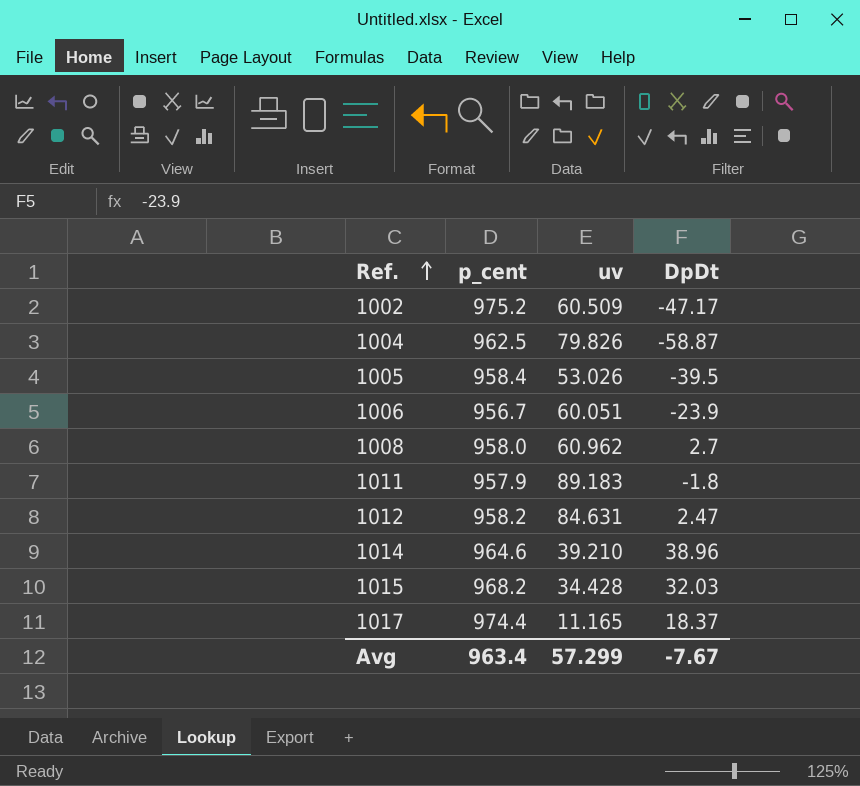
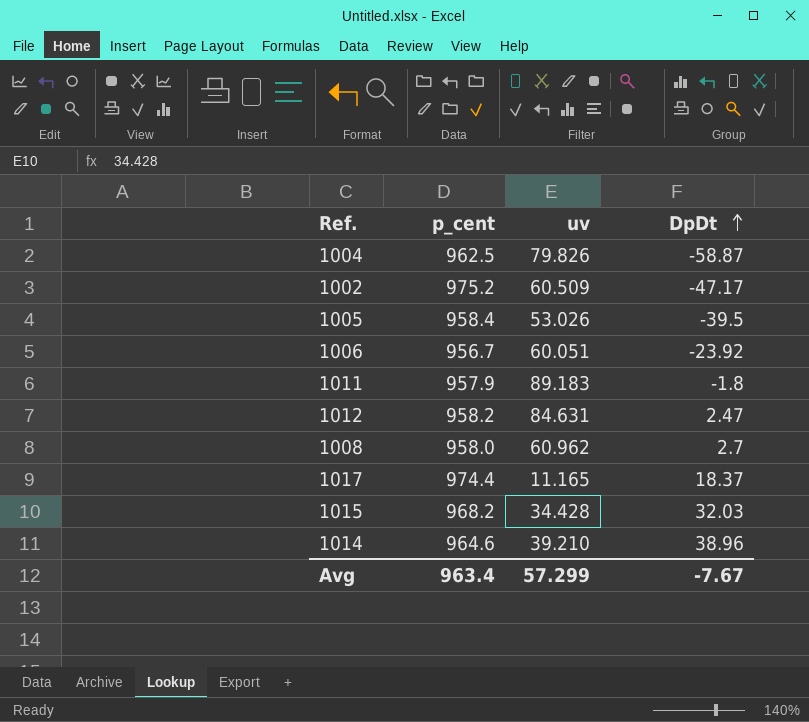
row order: Ref. ascending -> DpDt ascending
1006 | DpDt: -23.9 -> -23.92

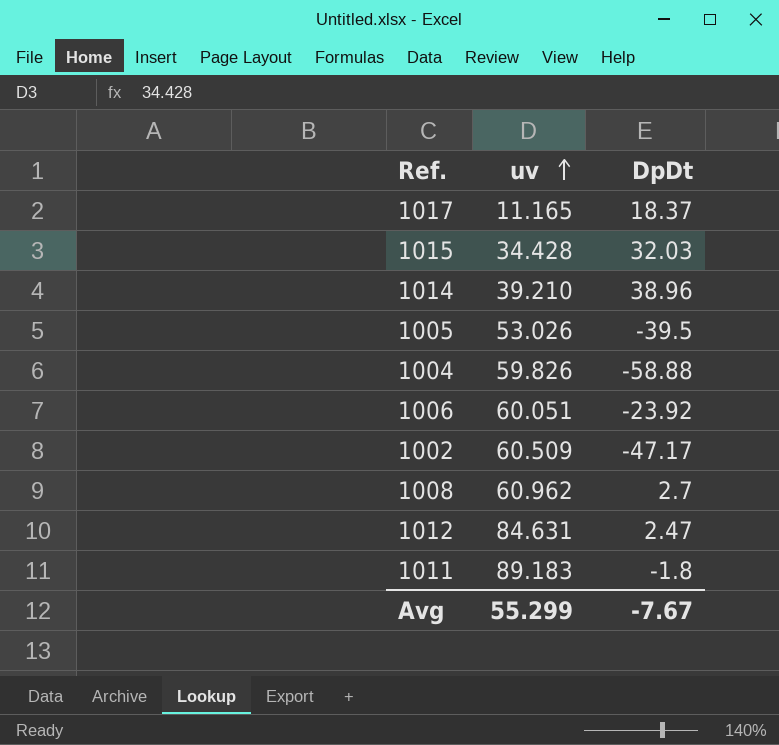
row order: DpDt ascending -> uv ascending
column p_cent | position: 2 -> none
1004 | uv: 79.826 -> 59.826
1004 | DpDt: -58.87 -> -58.88
Avg | uv: 57.299 -> 55.299

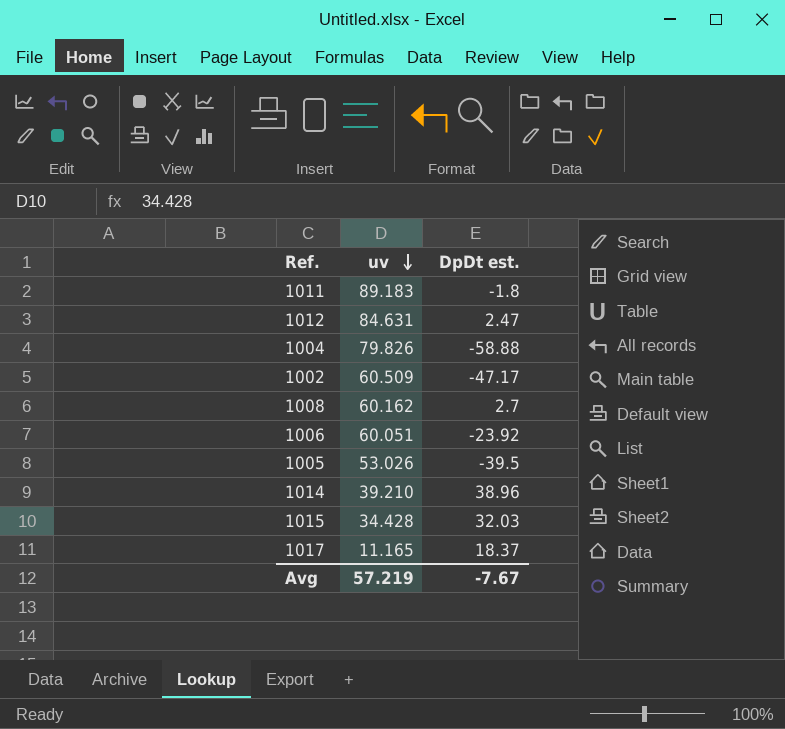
row order: uv ascending -> uv descending
column name: DpDt -> DpDt est.
1004 | uv: 59.826 -> 79.826
1008 | uv: 60.962 -> 60.162
Avg | uv: 55.299 -> 57.219

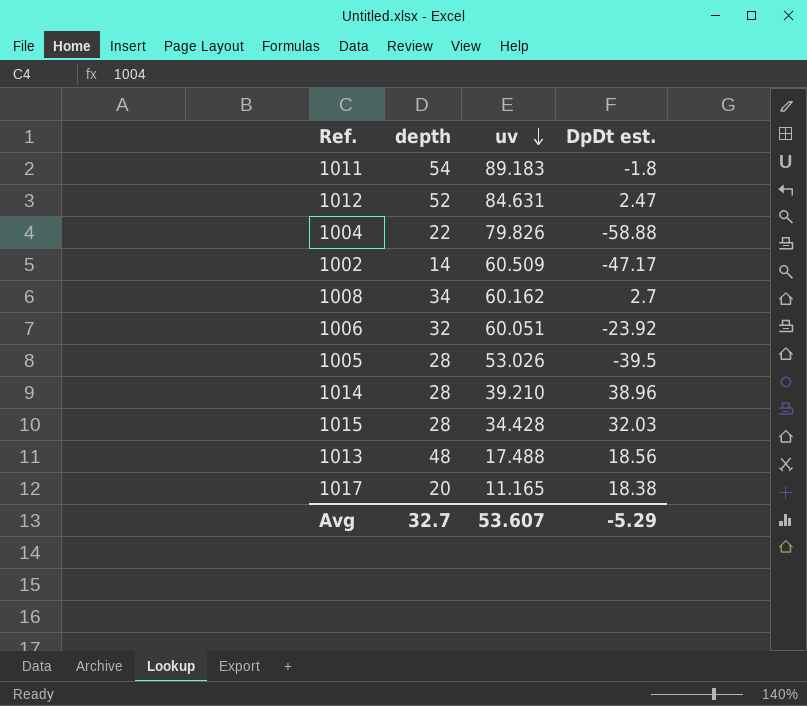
column depth | position: none -> 2
row 1013: none -> 48 | 17.488 | 18.56
1017 | DpDt est.: 18.37 -> 18.38
Avg | uv: 57.219 -> 53.607
Avg | DpDt est.: -7.67 -> -5.29

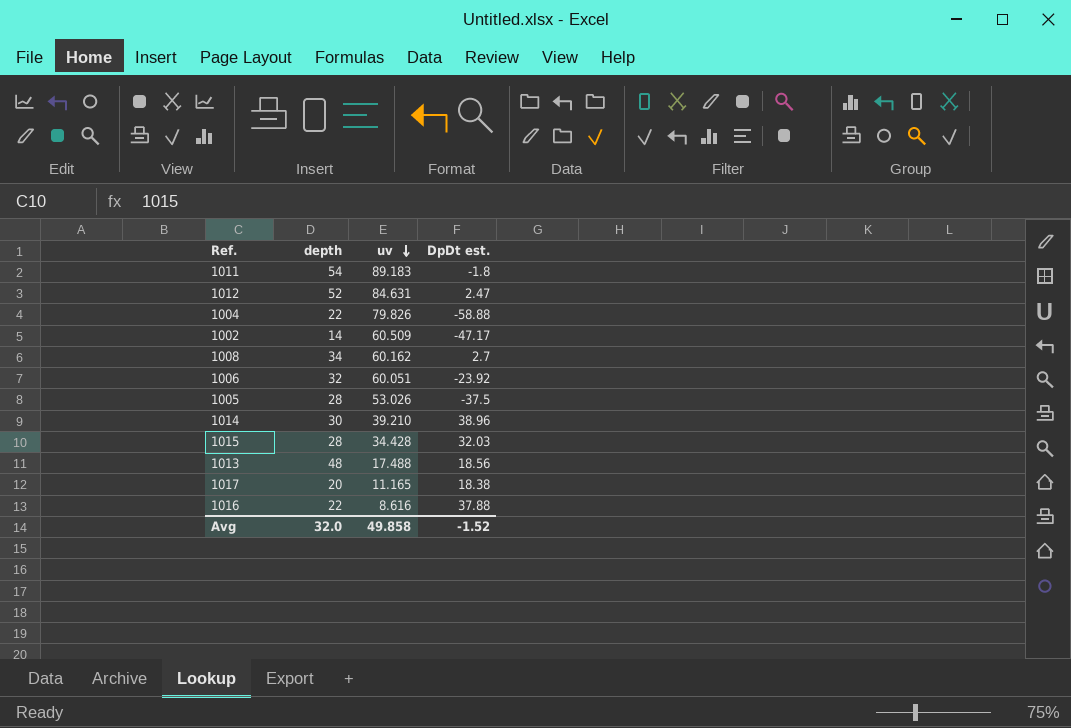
1005 | DpDt est.: -39.5 -> -37.5
1014 | depth: 28 -> 30
row 1016: none -> 22 | 8.616 | 37.88
Avg | depth: 32.7 -> 32.0
Avg | uv: 53.607 -> 49.858
Avg | DpDt est.: -5.29 -> -1.52

